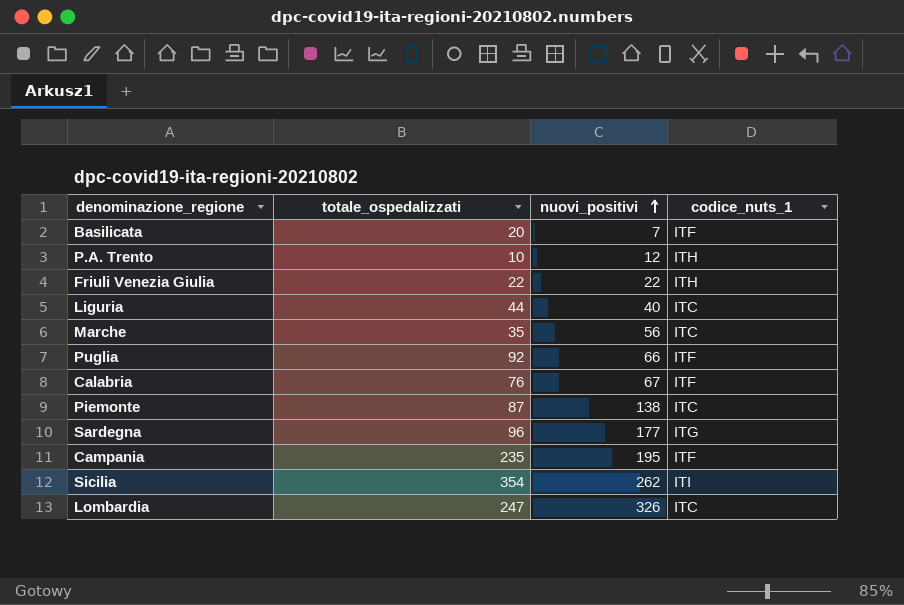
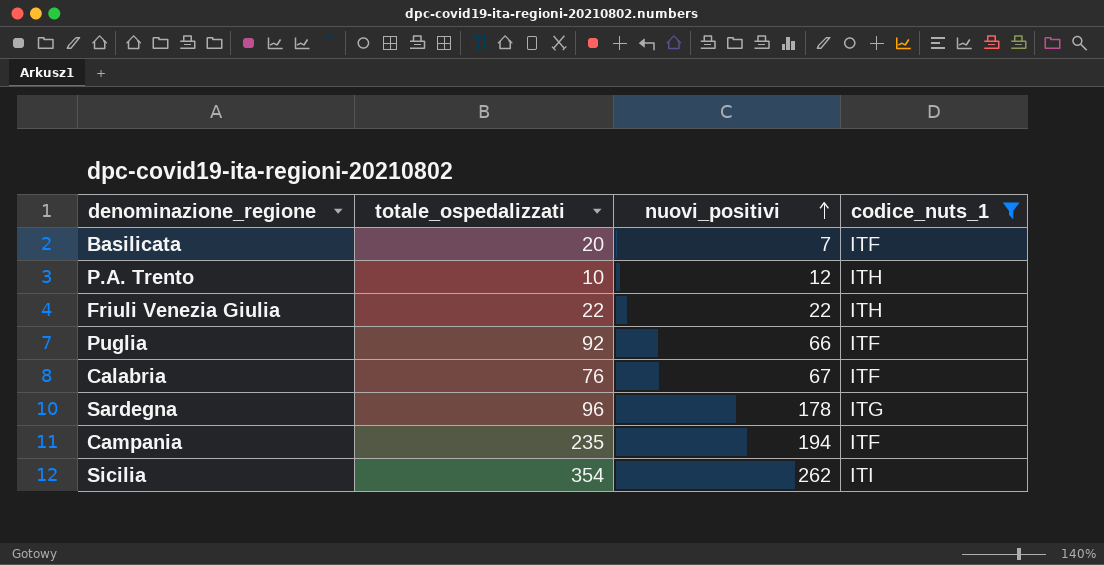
filter: none -> codice_nuts_1 != ITC
Sardegna | nuovi_positivi: 177 -> 178
Campania | nuovi_positivi: 195 -> 194

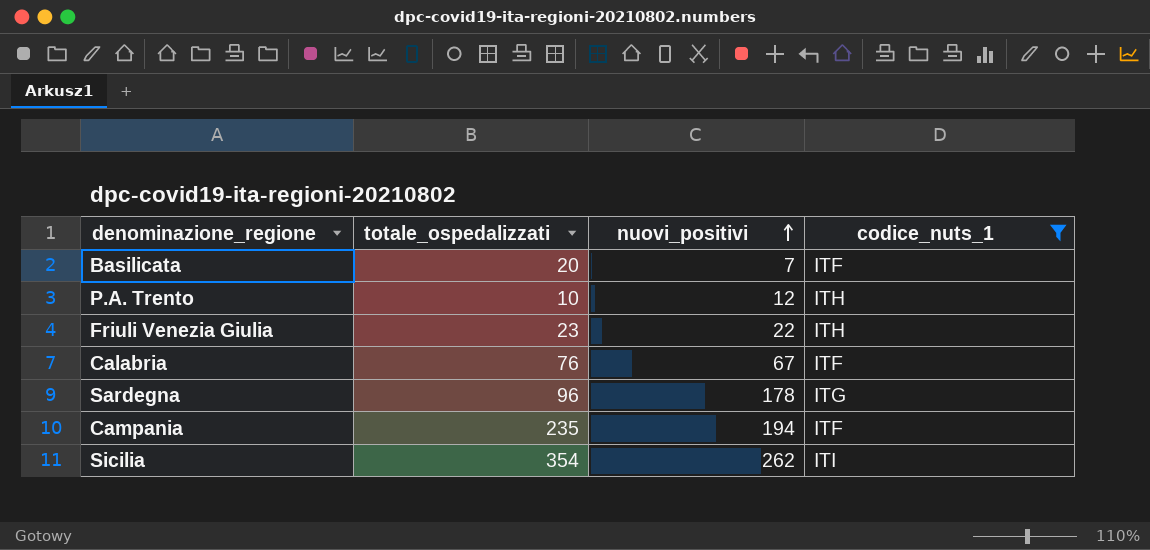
row Puglia: 92 | 66 | ITF -> none
Friuli Venezia Giulia | totale_ospedalizzati: 22 -> 23

